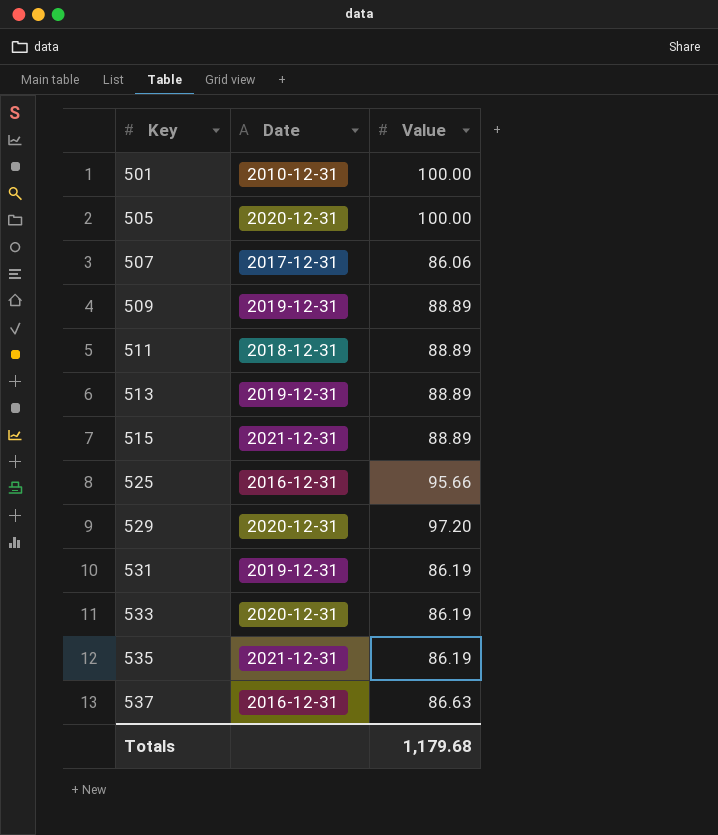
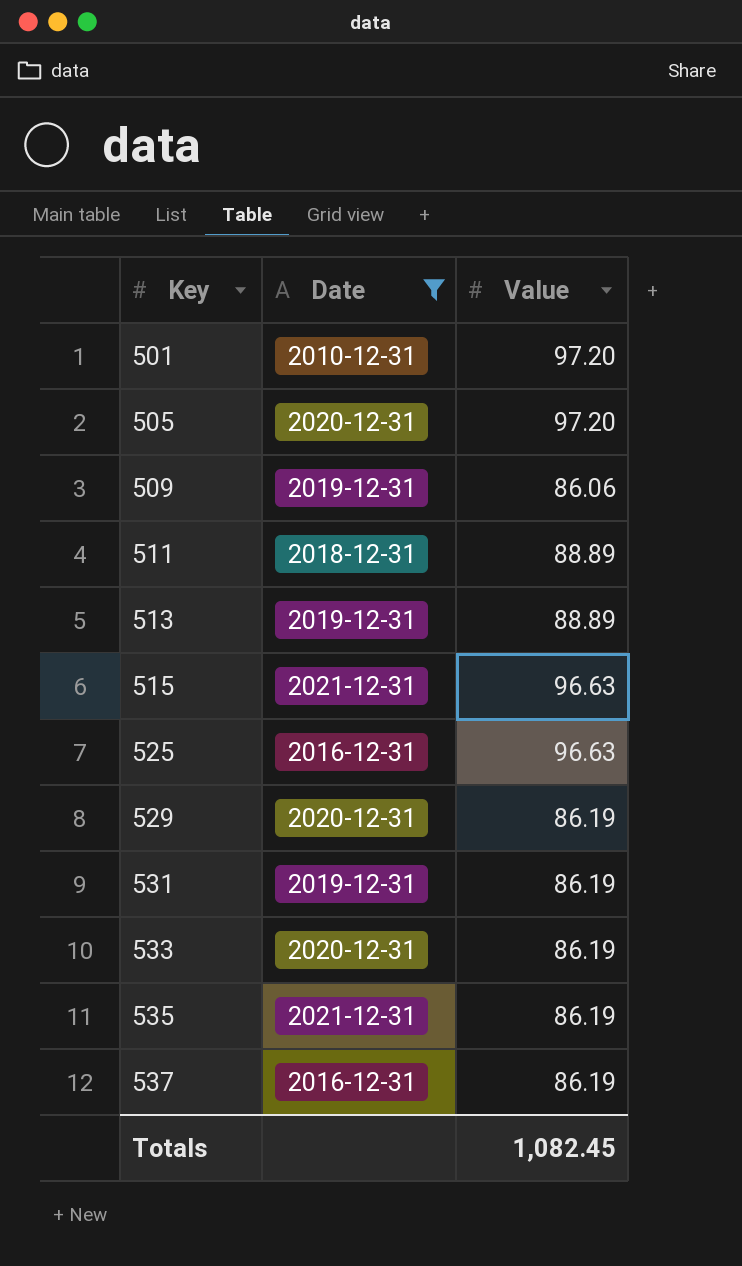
filter: none -> Date != 2017-12-31
501 | Value: 100.00 -> 97.20
505 | Value: 100.00 -> 97.20
509 | Value: 88.89 -> 86.06
515 | Value: 88.89 -> 96.63
525 | Value: 95.66 -> 96.63
529 | Value: 97.20 -> 86.19
537 | Value: 86.63 -> 86.19
Totals | Value: 1,179.68 -> 1,082.45

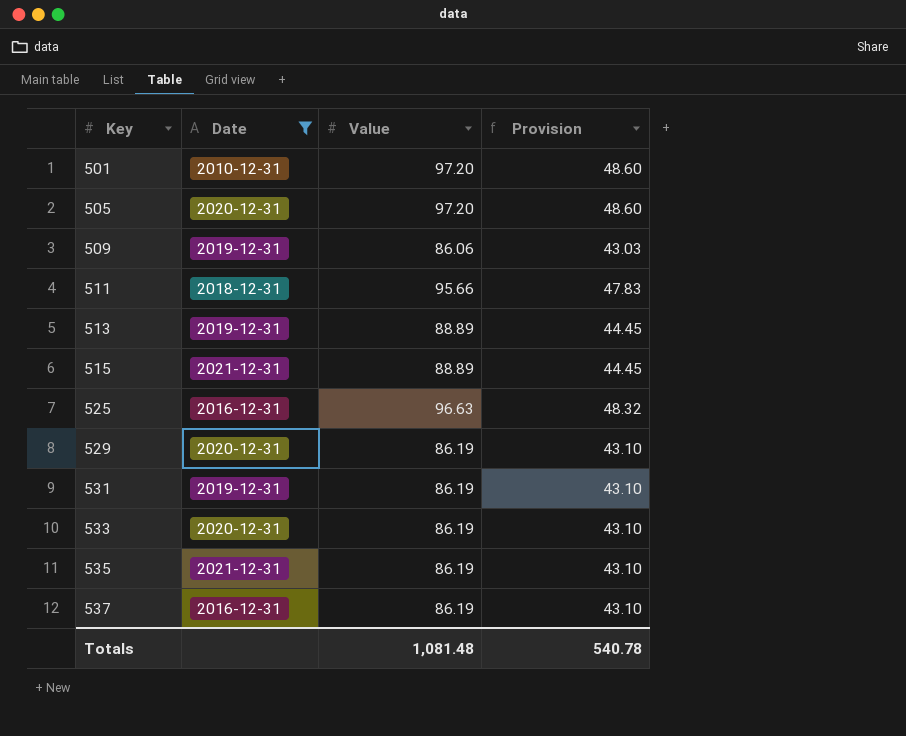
column Provision | formula: none -> [Value] * 0.5
511 | Value: 88.89 -> 95.66
515 | Value: 96.63 -> 88.89
Totals | Value: 1,082.45 -> 1,081.48

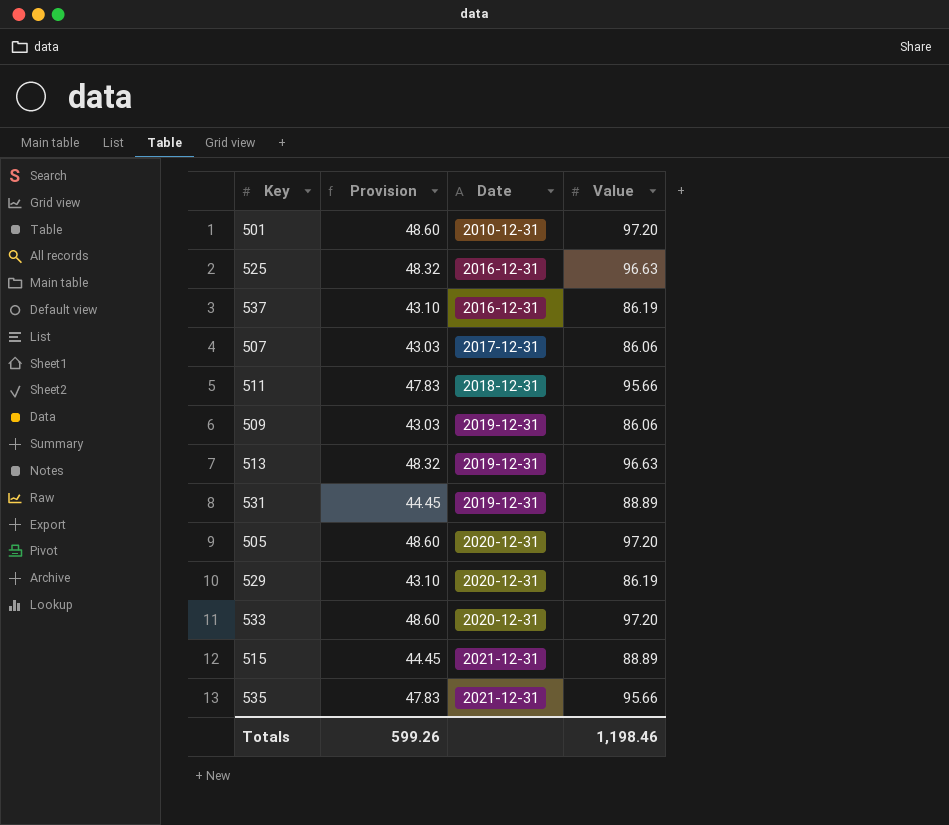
filter: Date != 2017-12-31 -> none
row order: Key ascending -> Date ascending
column Provision | position: 4 -> 2
513 | Provision: 44.45 -> 48.32
513 | Value: 88.89 -> 96.63
531 | Provision: 43.10 -> 44.45
531 | Value: 86.19 -> 88.89
533 | Provision: 43.10 -> 48.60
533 | Value: 86.19 -> 97.20
535 | Provision: 43.10 -> 47.83
535 | Value: 86.19 -> 95.66
Totals | Provision: 540.78 -> 599.26
Totals | Value: 1,081.48 -> 1,198.46

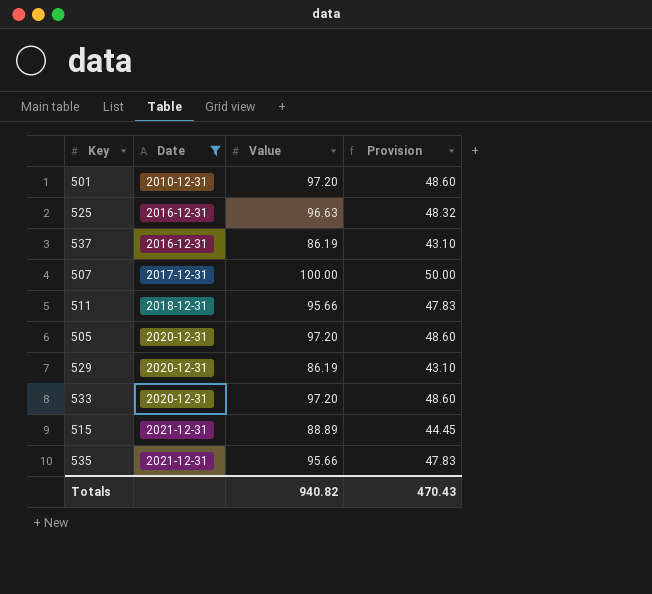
filter: none -> Date != 2019-12-31
column Provision | position: 2 -> 4
507 | Value: 86.06 -> 100.00
507 | Provision: 43.03 -> 50.00
Totals | Value: 1,198.46 -> 940.82
Totals | Provision: 599.26 -> 470.43

